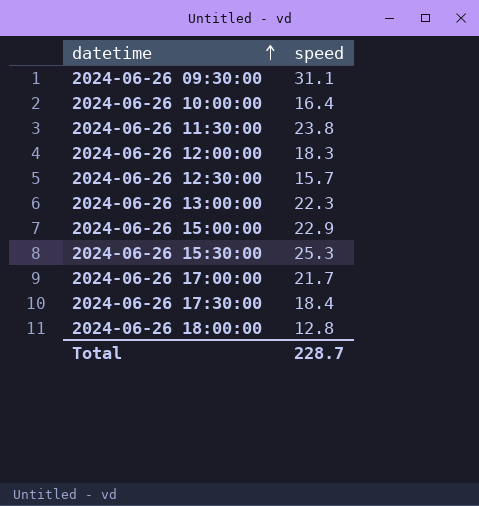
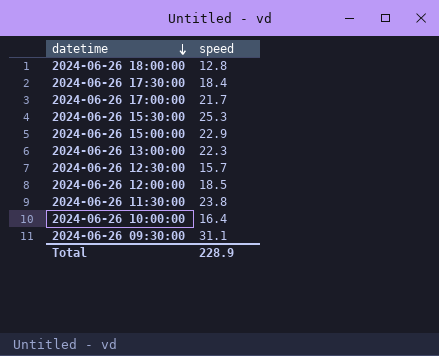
row order: datetime ascending -> datetime descending
2024-06-26 12:00:00 | speed: 18.3 -> 18.5
Total | speed: 228.7 -> 228.9

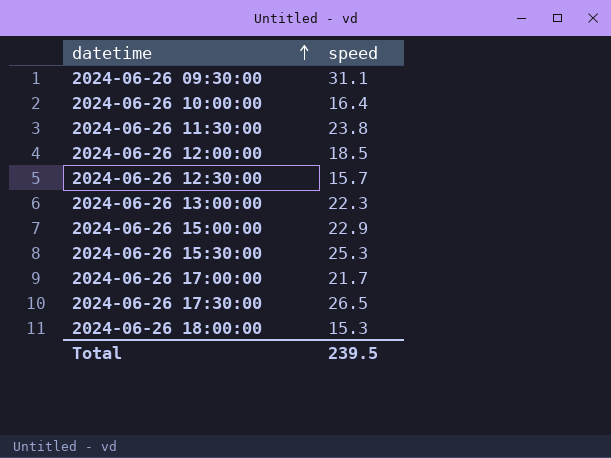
row order: datetime descending -> datetime ascending
2024-06-26 17:30:00 | speed: 18.4 -> 26.5
2024-06-26 18:00:00 | speed: 12.8 -> 15.3
Total | speed: 228.9 -> 239.5

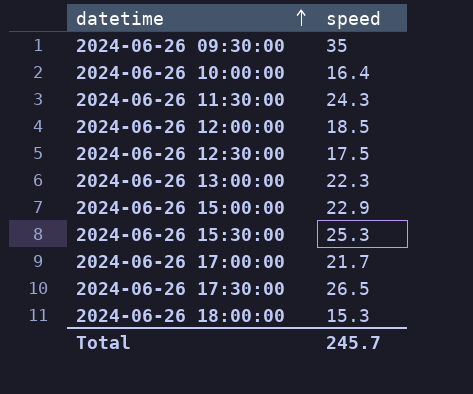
2024-06-26 09:30:00 | speed: 31.1 -> 35
2024-06-26 11:30:00 | speed: 23.8 -> 24.3
2024-06-26 12:30:00 | speed: 15.7 -> 17.5
Total | speed: 239.5 -> 245.7

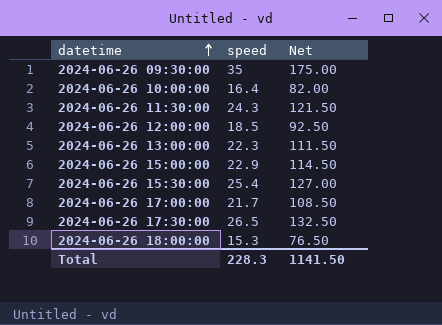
column Net | formula: none -> [speed] * 5
row 2024-06-26 12:30:00: 17.5 -> none
2024-06-26 15:30:00 | speed: 25.3 -> 25.4
Total | speed: 245.7 -> 228.3

